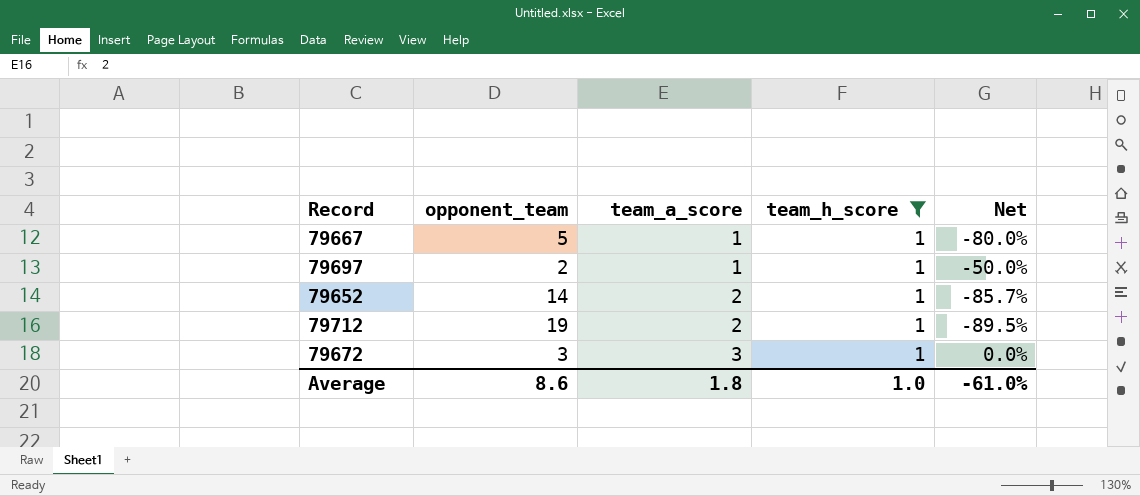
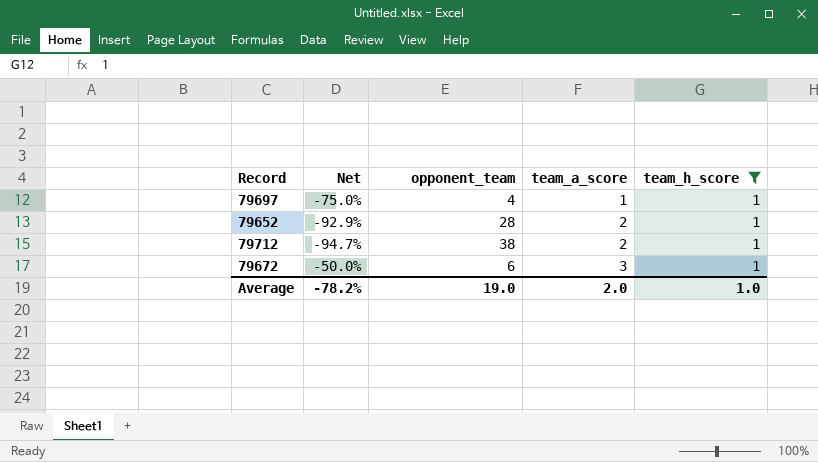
column Net | position: 5 -> 2
row 79667: 5 | 1 | 1 | -80.0% -> none
79697 | Net: -50.0% -> -75.0%
79697 | opponent_team: 2 -> 4
79652 | Net: -85.7% -> -92.9%
79652 | opponent_team: 14 -> 28
79712 | Net: -89.5% -> -94.7%
79712 | opponent_team: 19 -> 38
79672 | Net: 0.0% -> -50.0%
79672 | opponent_team: 3 -> 6
Average | Net: -61.0% -> -78.2%
Average | opponent_team: 8.6 -> 19.0
Average | team_a_score: 1.8 -> 2.0

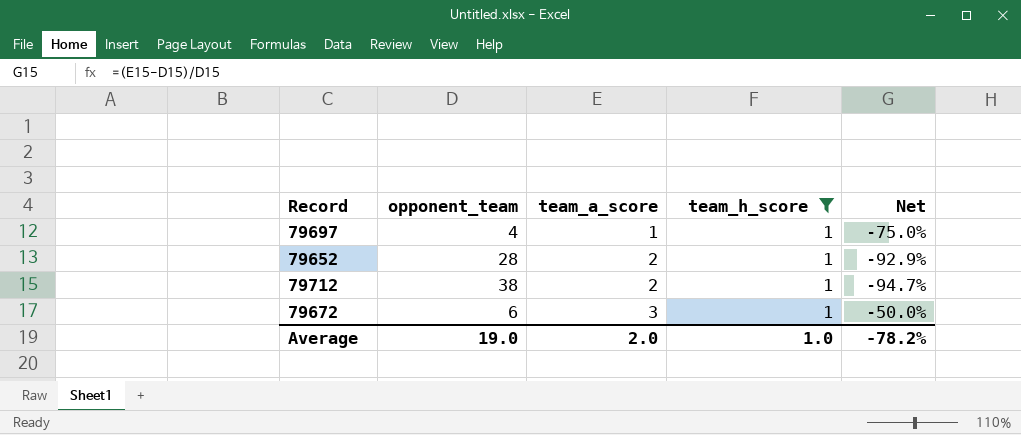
column Net | position: 2 -> 5

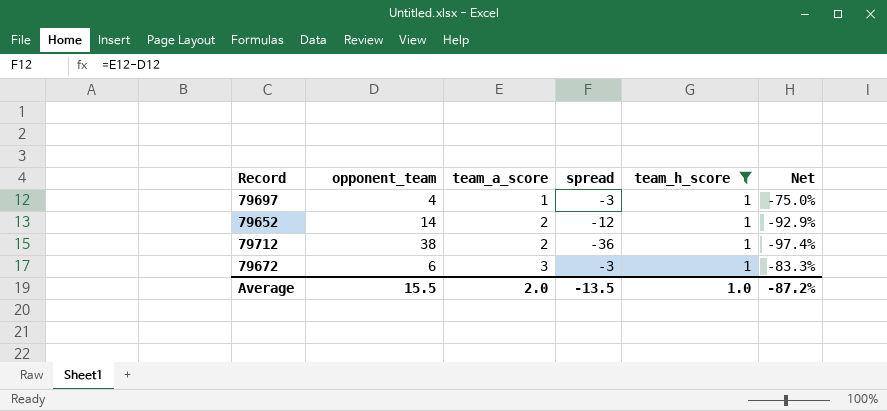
column spread | formula: none -> [team_a_score] - [opponent_team]
column Net | formula: ([team_a_score] - [opponent_team]) / [opponent_team] -> ([team_h_score] - [opponent_team]) / [opponent_team]
79652 | opponent_team: 28 -> 14
Average | opponent_team: 19.0 -> 15.5
Average | Net: -78.2% -> -87.2%

